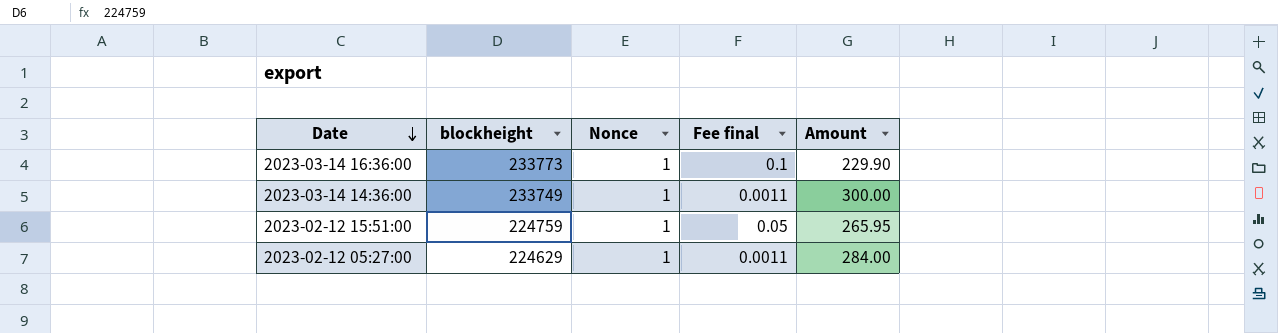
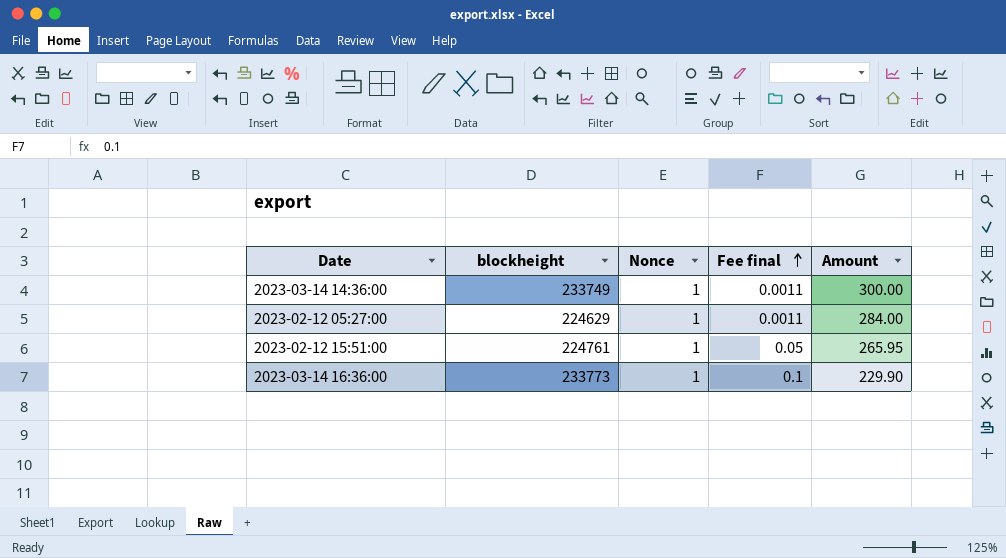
row order: Date descending -> Fee final ascending
2023-02-12 15:51:00 | blockheight: 224759 -> 224761

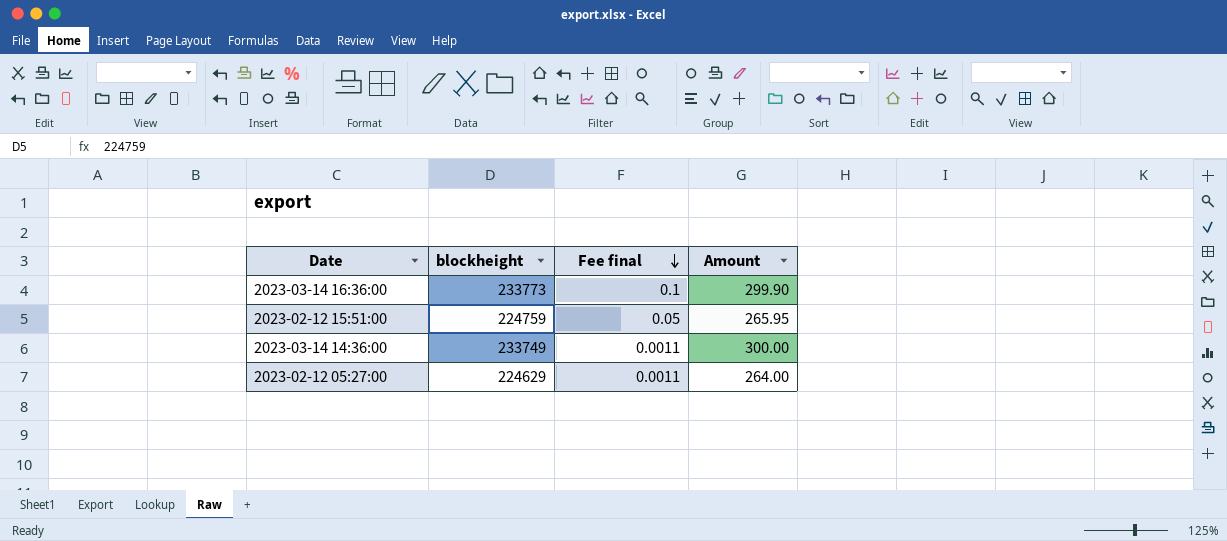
row order: Fee final ascending -> Fee final descending
column Nonce | position: 3 -> none
2023-03-14 16:36:00 | Amount: 229.90 -> 299.90
2023-02-12 15:51:00 | blockheight: 224761 -> 224759
2023-02-12 05:27:00 | Amount: 284.00 -> 264.00

